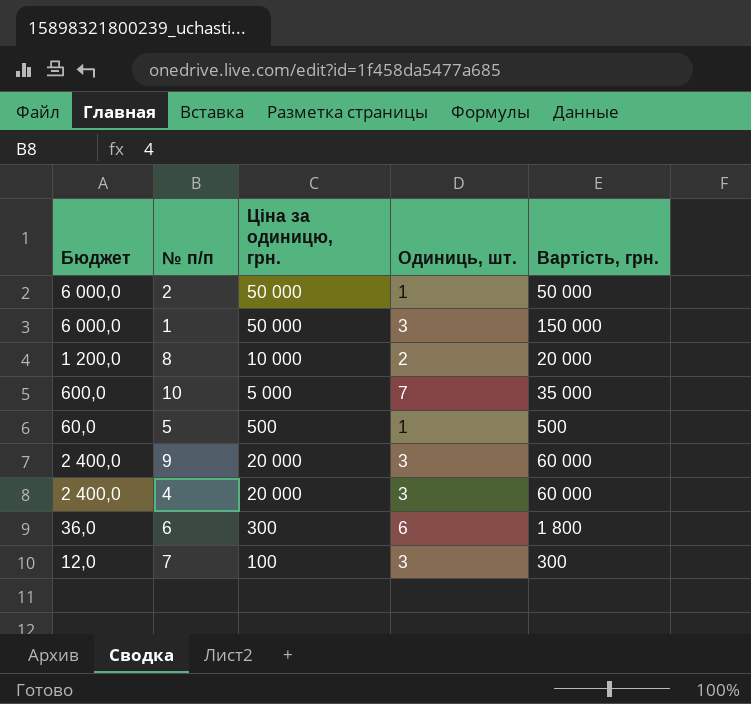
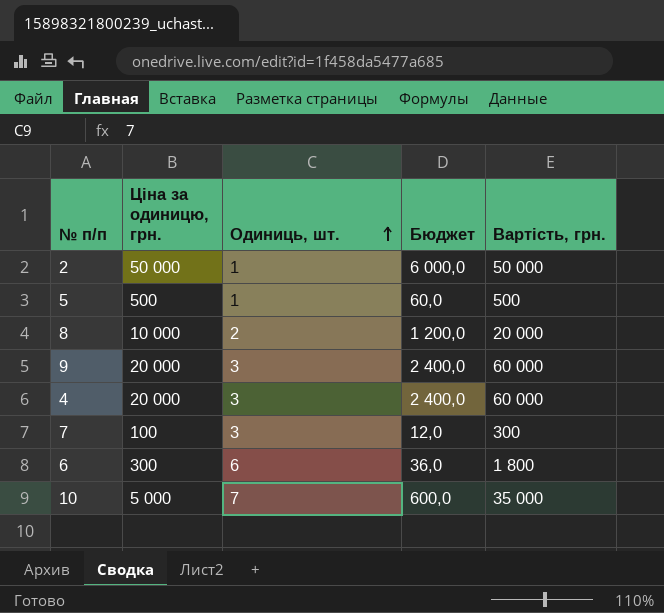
row order: none -> Одиниць, шт. ascending
column Бюджет | position: 1 -> 4
row 1: 6 000,0 | 50 000 | 3 | 150 000 -> none

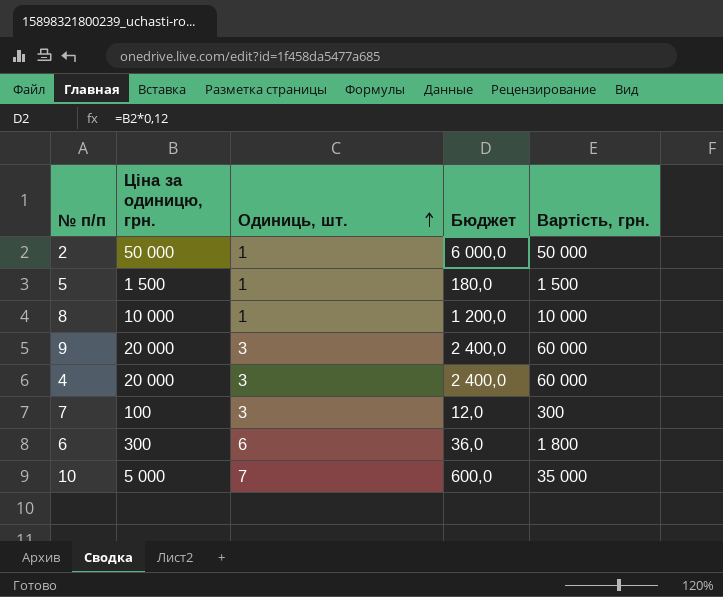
5 | Ціна за одиницю, грн.: 500 -> 1 500
5 | Бюджет: 60,0 -> 180,0
5 | Вартість, грн.: 500 -> 1 500
8 | Одиниць, шт.: 2 -> 1
8 | Вартість, грн.: 20 000 -> 10 000

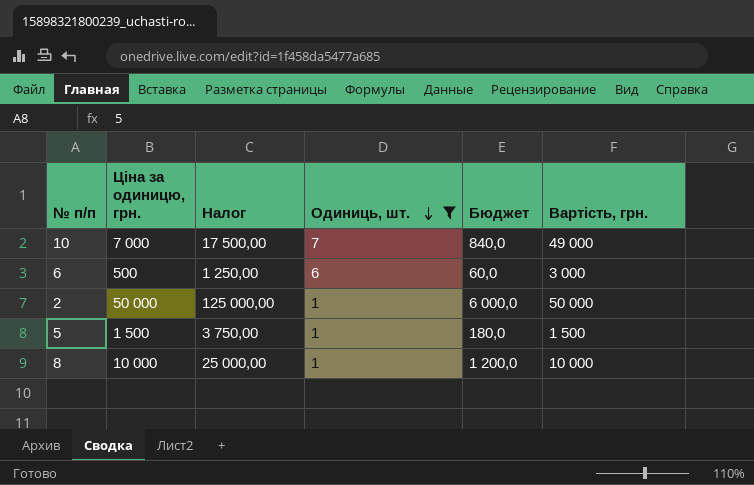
filter: none -> Одиниць, шт. != 3
row order: Одиниць, шт. ascending -> Одиниць, шт. descending
column Налог | formula: none -> [Ціна за одиницю, грн.] * 2,5
10 | Ціна за одиницю, грн.: 5 000 -> 7 000
10 | Бюджет: 600,0 -> 840,0
10 | Вартість, грн.: 35 000 -> 49 000
6 | Ціна за одиницю, грн.: 300 -> 500
6 | Бюджет: 36,0 -> 60,0
6 | Вартість, грн.: 1 800 -> 3 000

